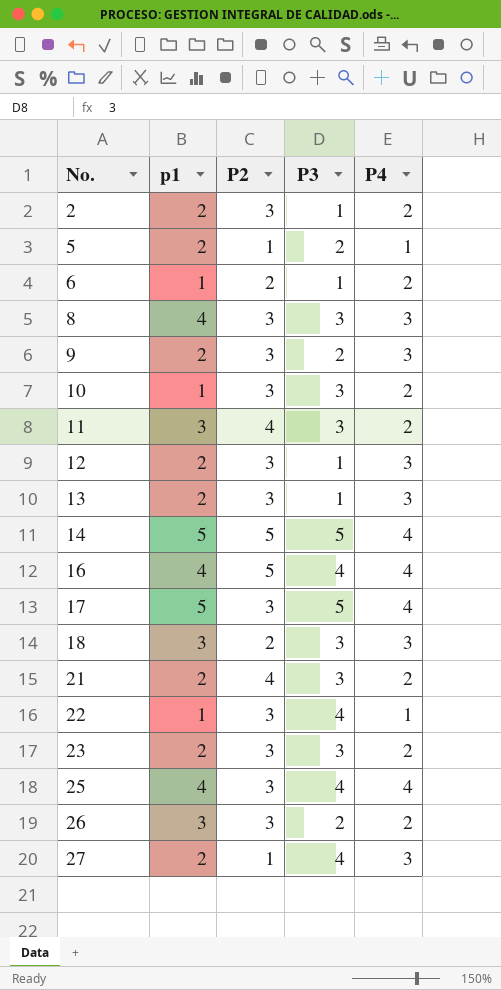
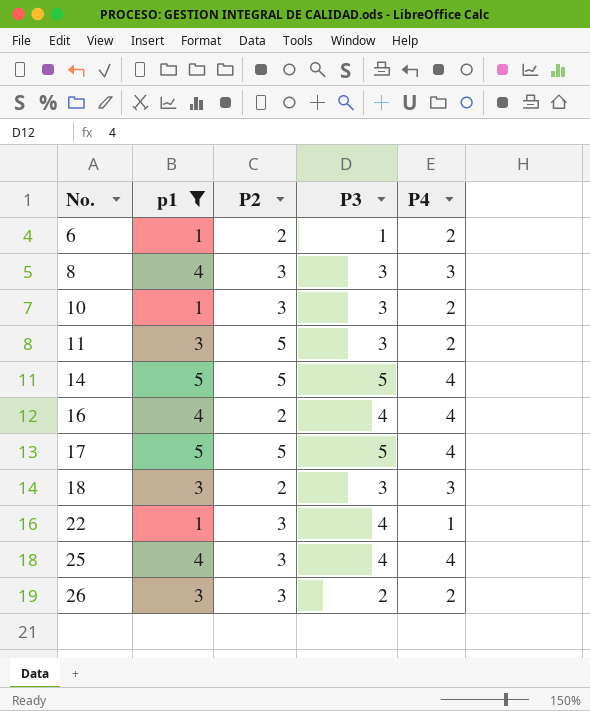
filter: none -> p1 != 2
11 | P2: 4 -> 5
16 | P2: 5 -> 2
17 | P2: 3 -> 5

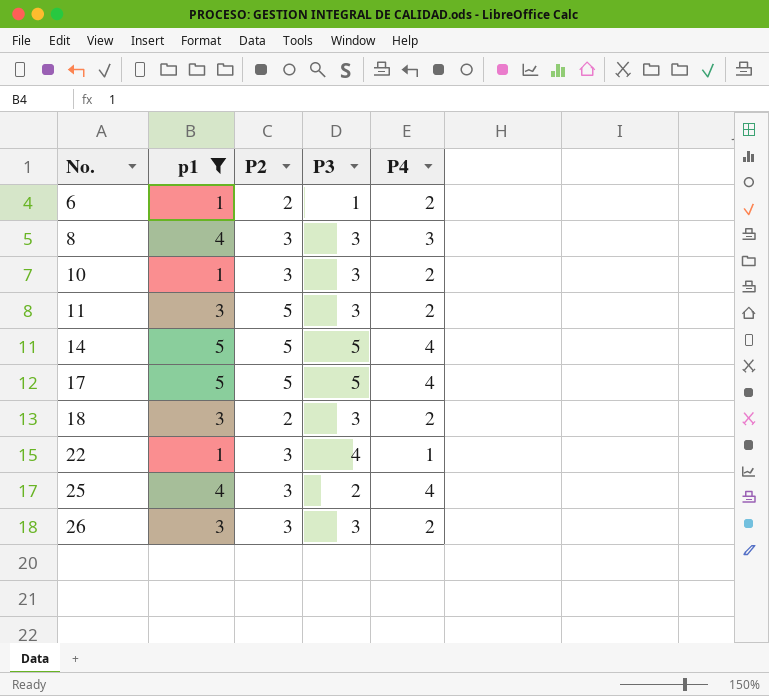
row 16: 4 | 2 | 4 | 4 -> none
18 | P4: 3 -> 2
25 | P3: 4 -> 2
26 | P3: 2 -> 3

